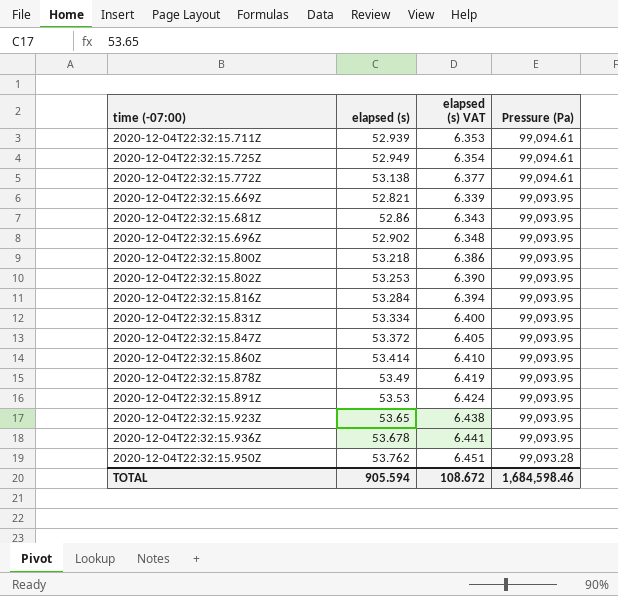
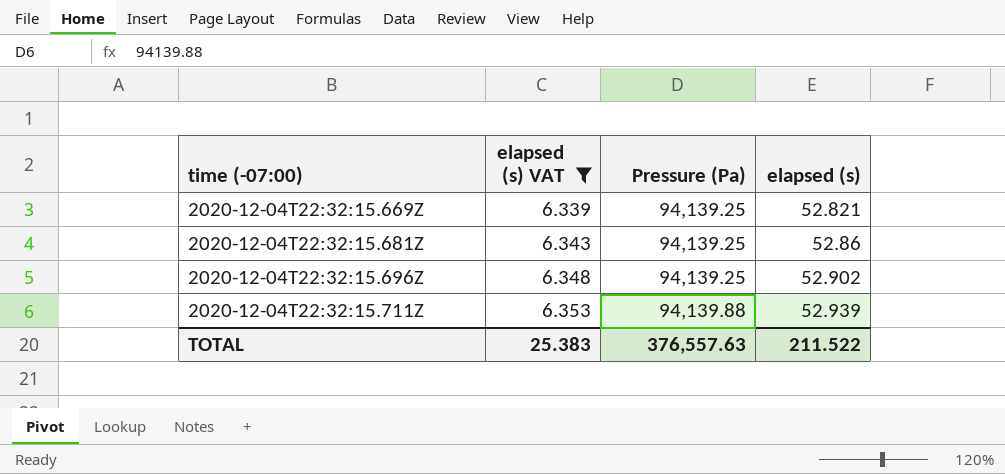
filter: none -> elapsed (s) VAT <= 6.353
row order: Pressure (Pa) descending -> time (-07:00) ascending
column elapsed (s) | position: 2 -> 4
2020-12-04T22:32:15.669Z | Pressure (Pa): 99,093.95 -> 94,139.25
2020-12-04T22:32:15.681Z | Pressure (Pa): 99,093.95 -> 94,139.25
2020-12-04T22:32:15.696Z | Pressure (Pa): 99,093.95 -> 94,139.25
2020-12-04T22:32:15.711Z | Pressure (Pa): 99,094.61 -> 94,139.88
TOTAL | elapsed (s) VAT: 108.672 -> 25.383
TOTAL | Pressure (Pa): 1,684,598.46 -> 376,557.63
TOTAL | elapsed (s): 905.594 -> 211.522

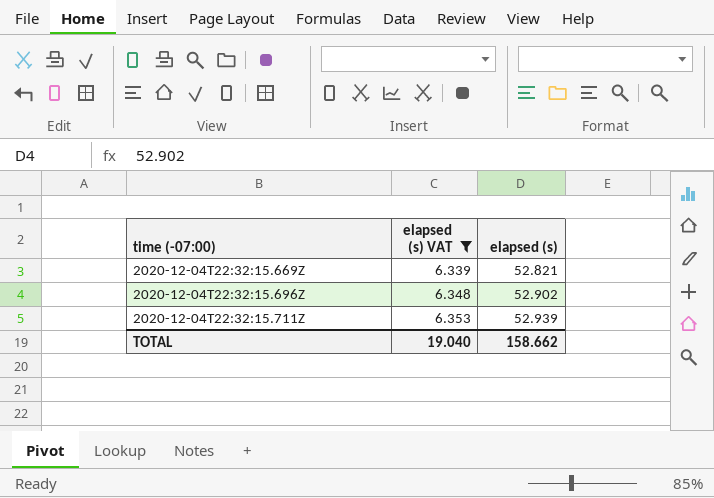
column Pressure (Pa) | position: 3 -> none
row 2020-12-04T22:32:15.681Z: 6.343 | 94,139.25 | 52.86 -> none
TOTAL | elapsed (s) VAT: 25.383 -> 19.040
TOTAL | elapsed (s): 211.522 -> 158.662

